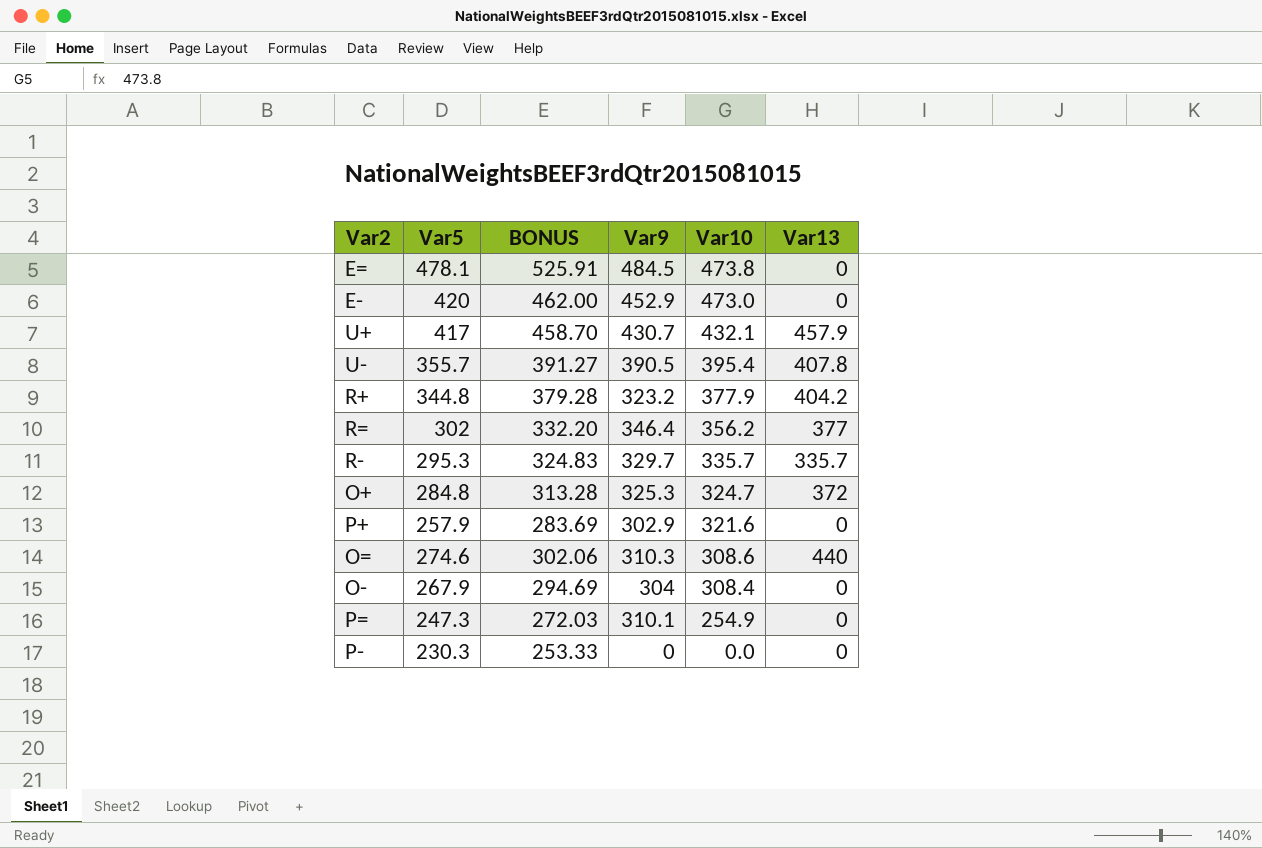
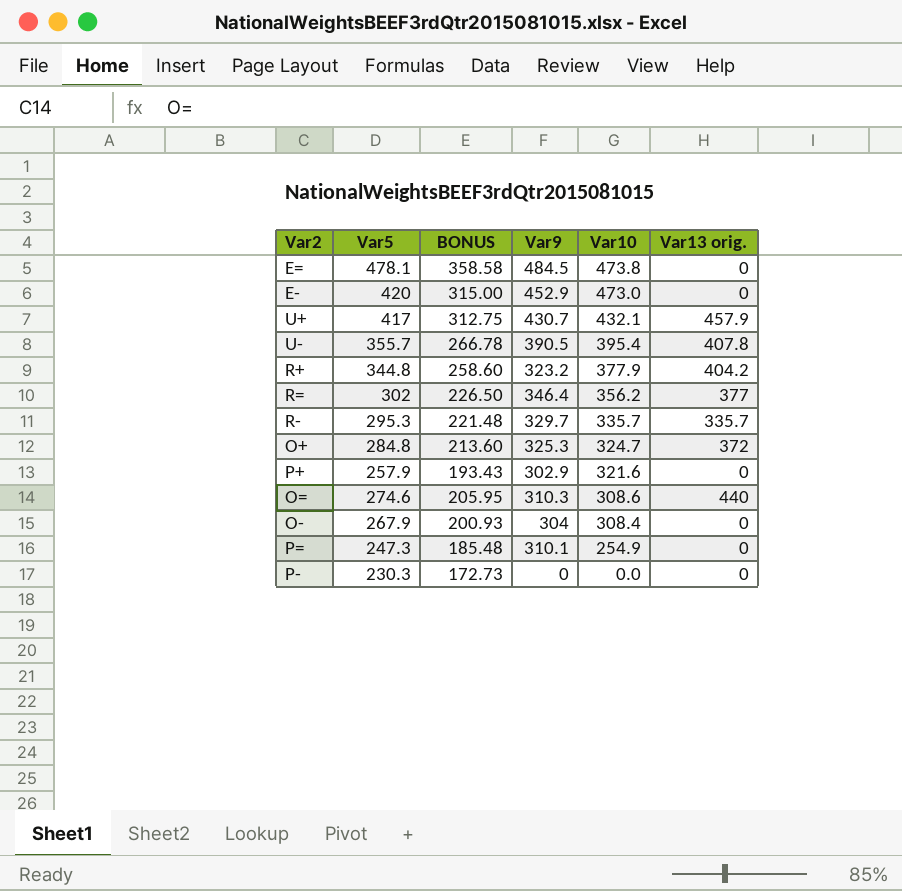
column BONUS | formula: [Var5] * 1.1 -> [Var5] * 0.75
column name: Var13 -> Var13 orig.

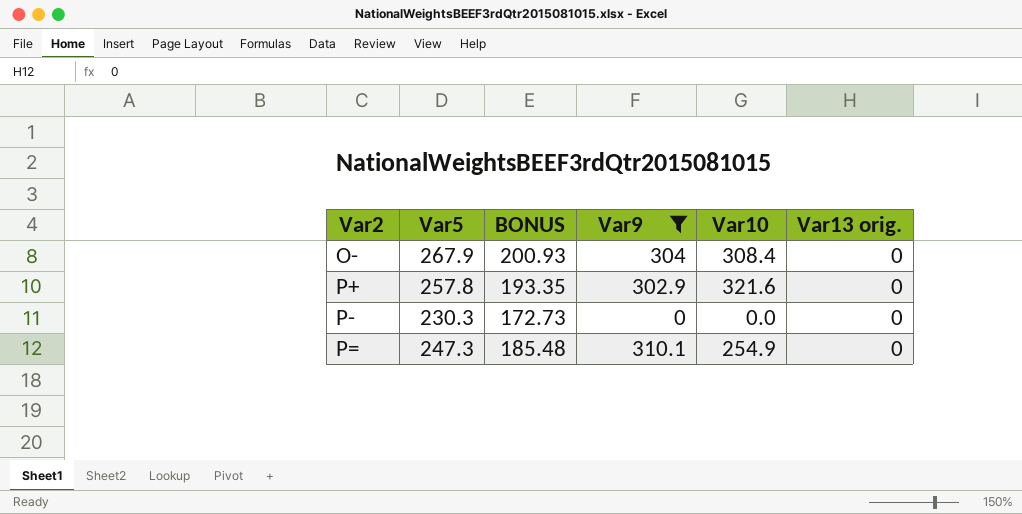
filter: none -> Var9 <= 310.1
row order: Var10 descending -> Var2 ascending
P+ | Var5: 257.9 -> 257.8
P+ | BONUS: 193.43 -> 193.35

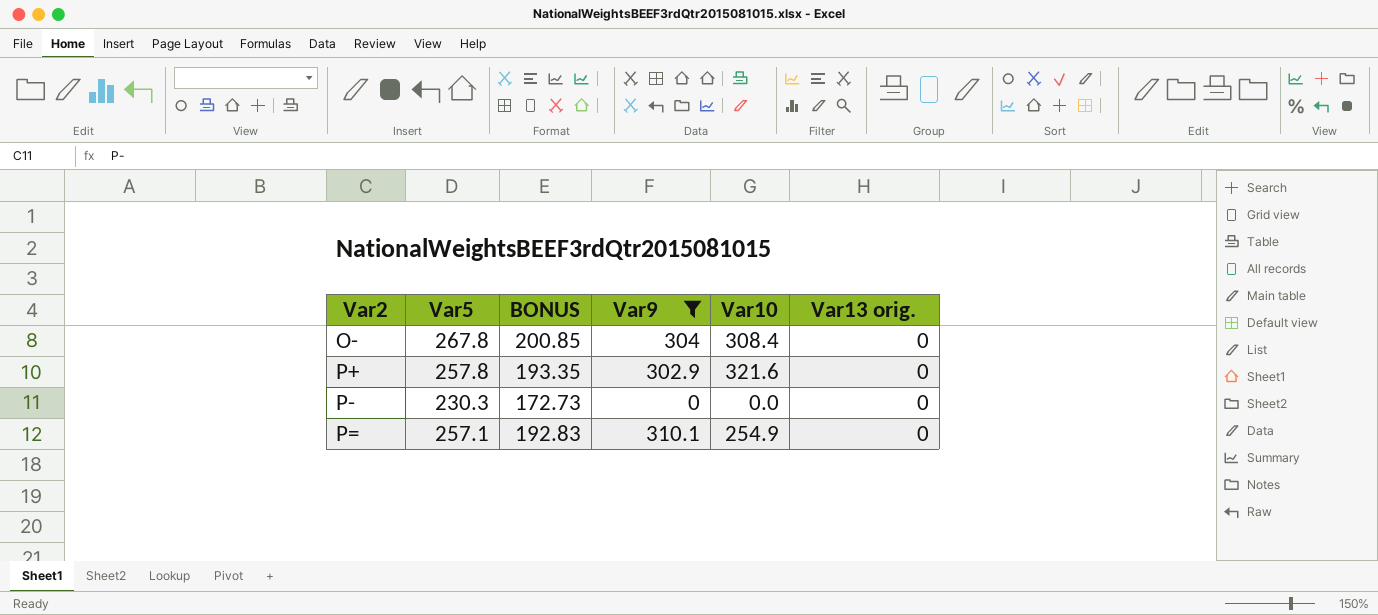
O- | Var5: 267.9 -> 267.8
O- | BONUS: 200.93 -> 200.85
P= | Var5: 247.3 -> 257.1
P= | BONUS: 185.48 -> 192.83

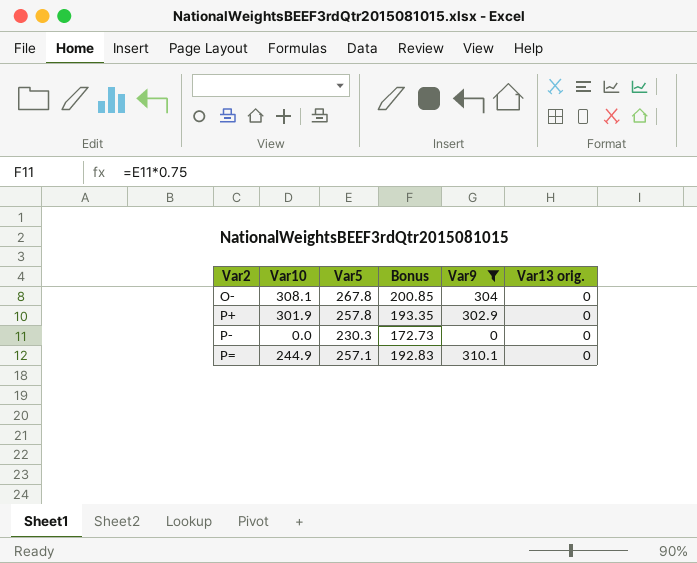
column Var10 | position: 5 -> 2
column name: BONUS -> Bonus
O- | Var10: 308.4 -> 308.1
P+ | Var10: 321.6 -> 301.9
P= | Var10: 254.9 -> 244.9

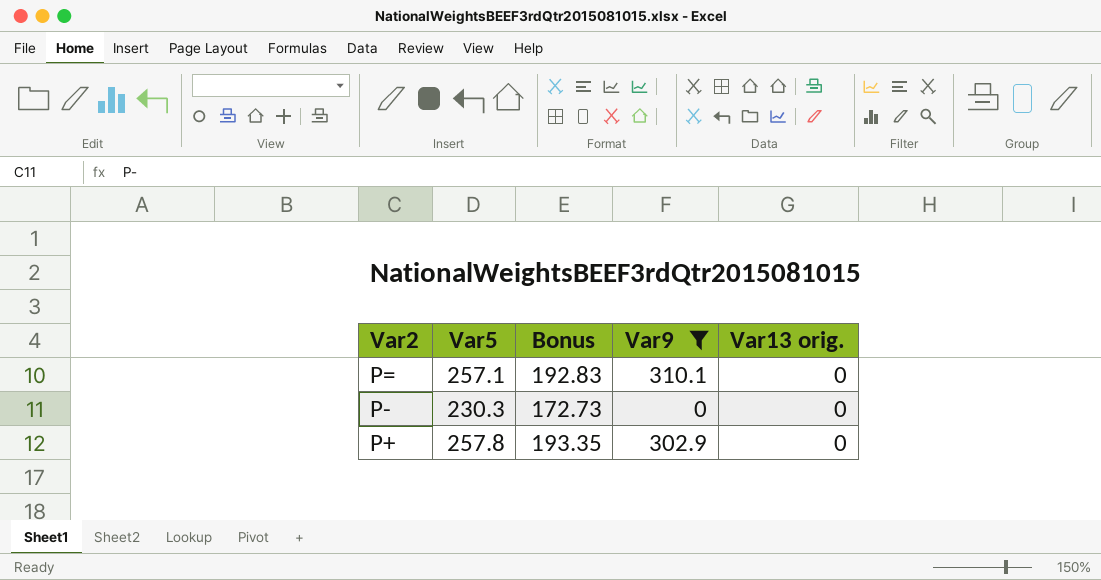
row order: Var2 ascending -> Var2 descending
column Var10 | position: 2 -> none
row O-: 308.1 | 267.8 | 200.85 | 304 | 0 -> none

